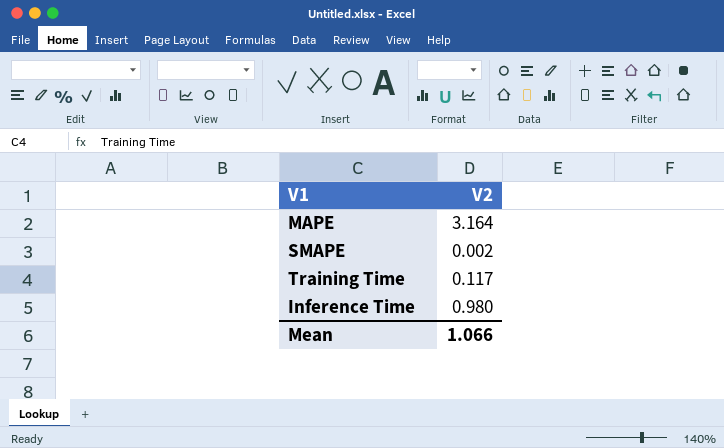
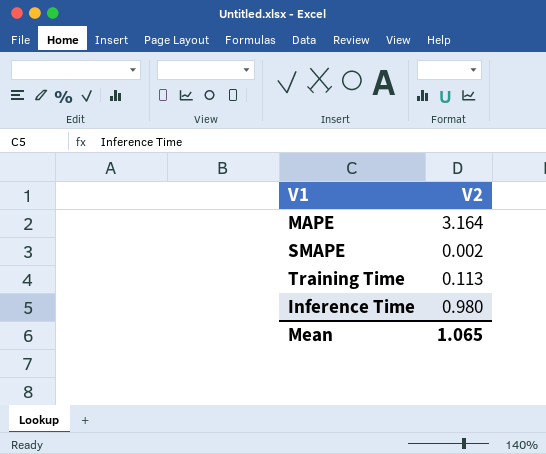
Training Time | V2: 0.117 -> 0.113
Mean | V2: 1.066 -> 1.065

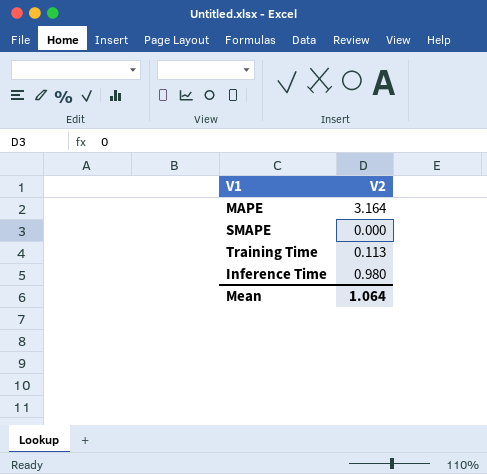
SMAPE | V2: 0.002 -> 0.000
Mean | V2: 1.065 -> 1.064

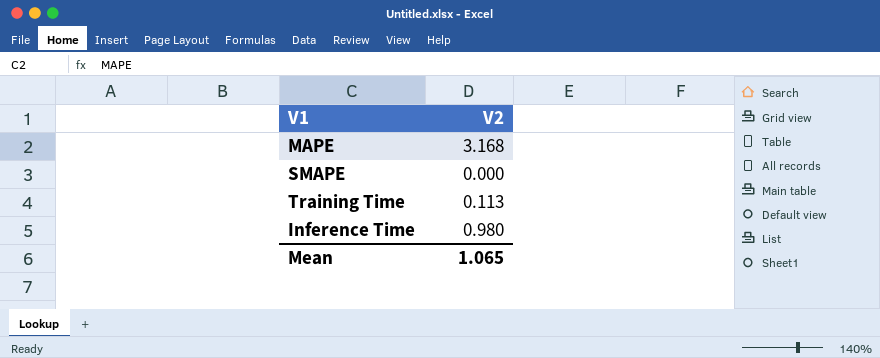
MAPE | V2: 3.164 -> 3.168
Mean | V2: 1.064 -> 1.065

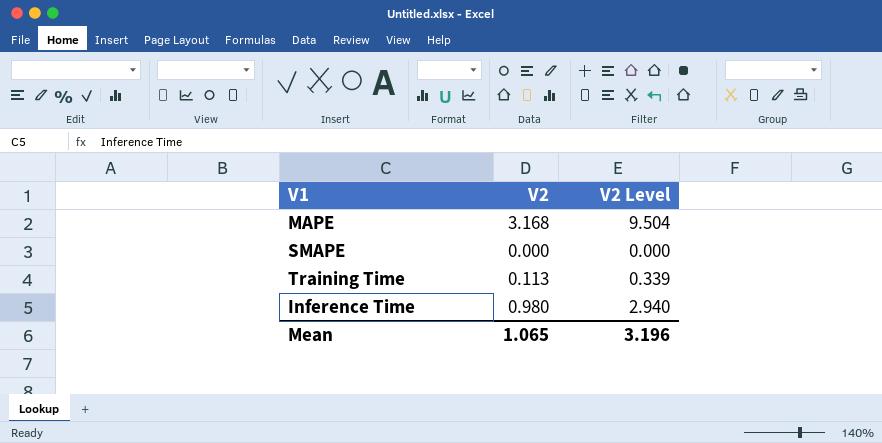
column V2 Level | formula: none -> [V2] * 3

